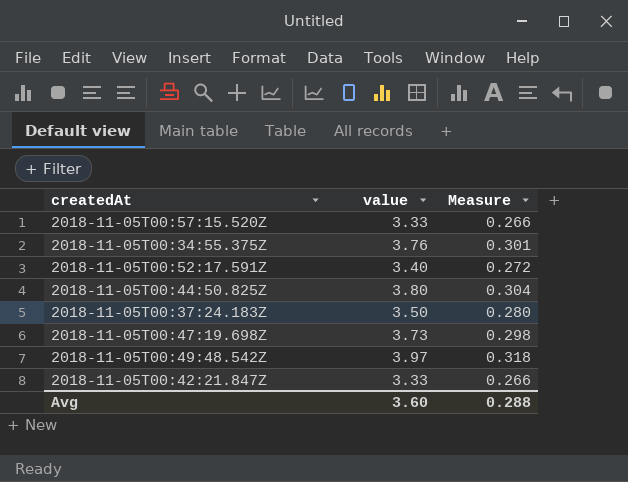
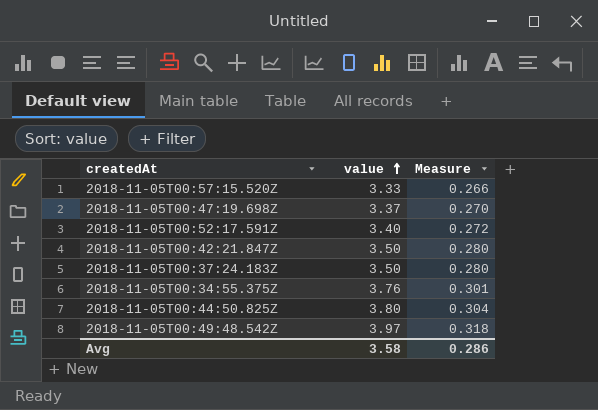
row order: none -> value ascending
2018-11-05T00:47:19.698Z | value: 3.73 -> 3.37
2018-11-05T00:47:19.698Z | Measure: 0.298 -> 0.270
2018-11-05T00:42:21.847Z | value: 3.33 -> 3.50
2018-11-05T00:42:21.847Z | Measure: 0.266 -> 0.280
Avg | value: 3.60 -> 3.58
Avg | Measure: 0.288 -> 0.286

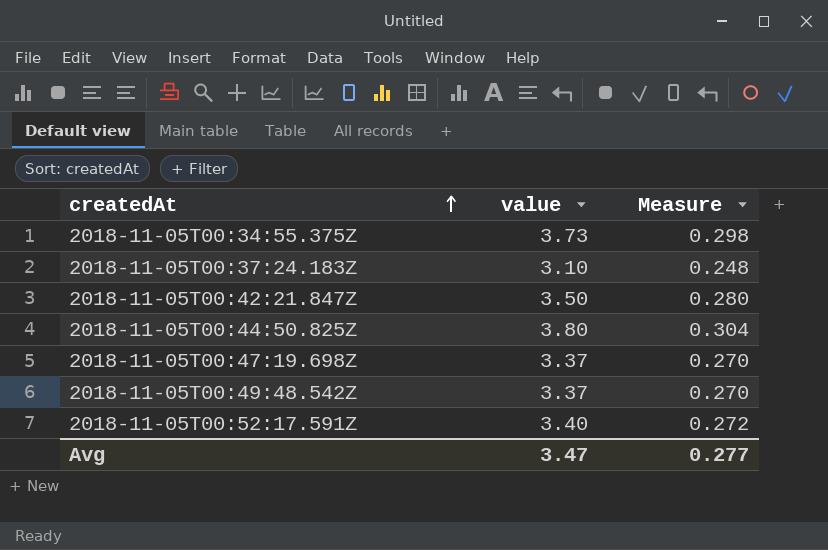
row order: value ascending -> createdAt ascending
row 2018-11-05T00:57:15.520Z: 3.33 | 0.266 -> none
2018-11-05T00:34:55.375Z | value: 3.76 -> 3.73
2018-11-05T00:34:55.375Z | Measure: 0.301 -> 0.298
2018-11-05T00:37:24.183Z | value: 3.50 -> 3.10
2018-11-05T00:37:24.183Z | Measure: 0.280 -> 0.248
2018-11-05T00:49:48.542Z | value: 3.97 -> 3.37
2018-11-05T00:49:48.542Z | Measure: 0.318 -> 0.270
Avg | value: 3.58 -> 3.47
Avg | Measure: 0.286 -> 0.277

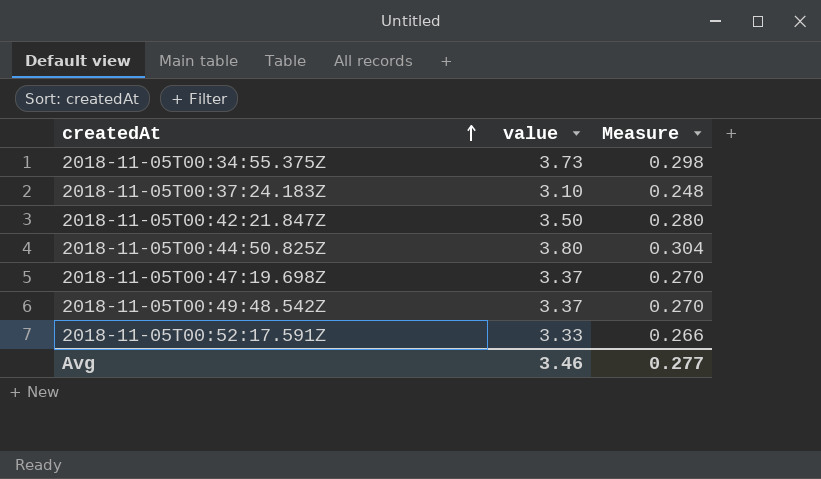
2018-11-05T00:52:17.591Z | value: 3.40 -> 3.33
2018-11-05T00:52:17.591Z | Measure: 0.272 -> 0.266
Avg | value: 3.47 -> 3.46

